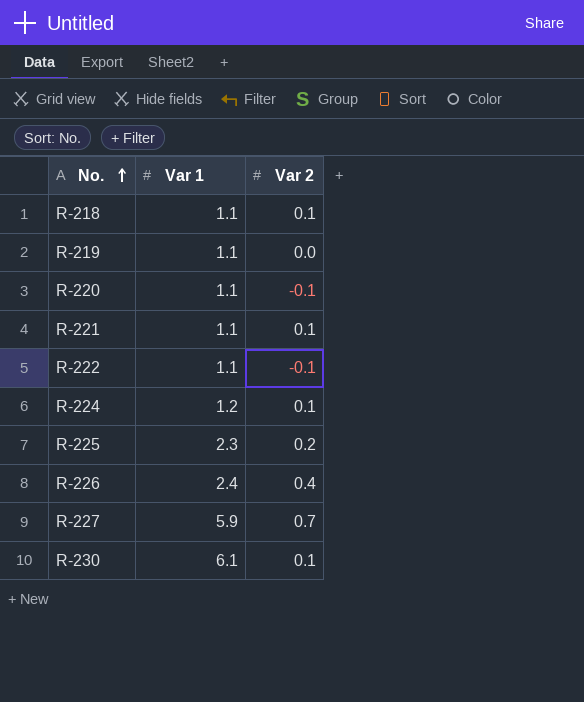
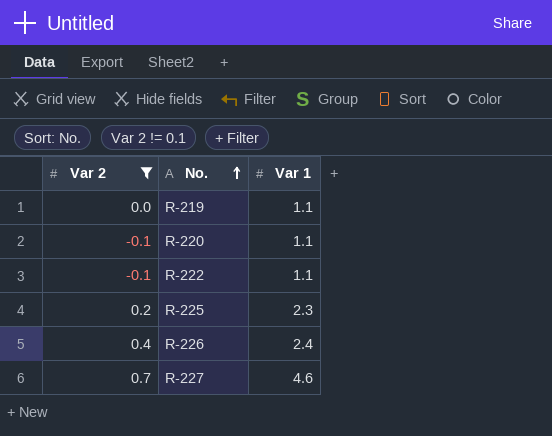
filter: none -> Var 2 != 0.1
column Var 2 | position: 3 -> 1
R-227 | Var 1: 5.9 -> 4.6

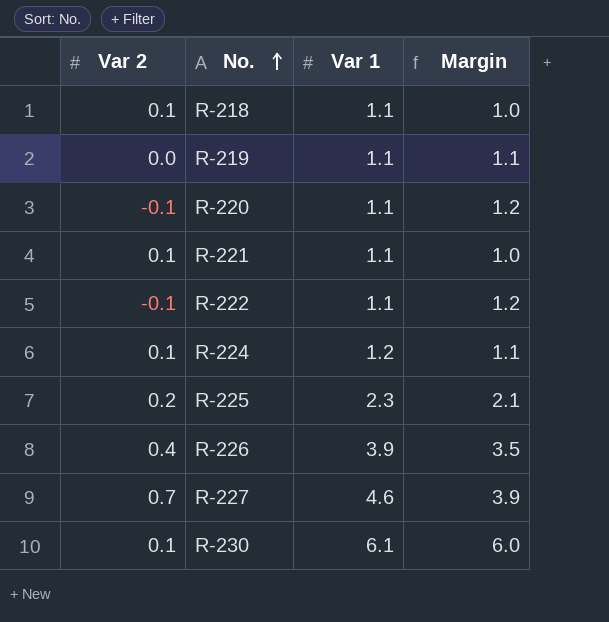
filter: Var 2 != 0.1 -> none
column Margin | formula: none -> [Var 1] - [Var 2]
R-226 | Var 1: 2.4 -> 3.9

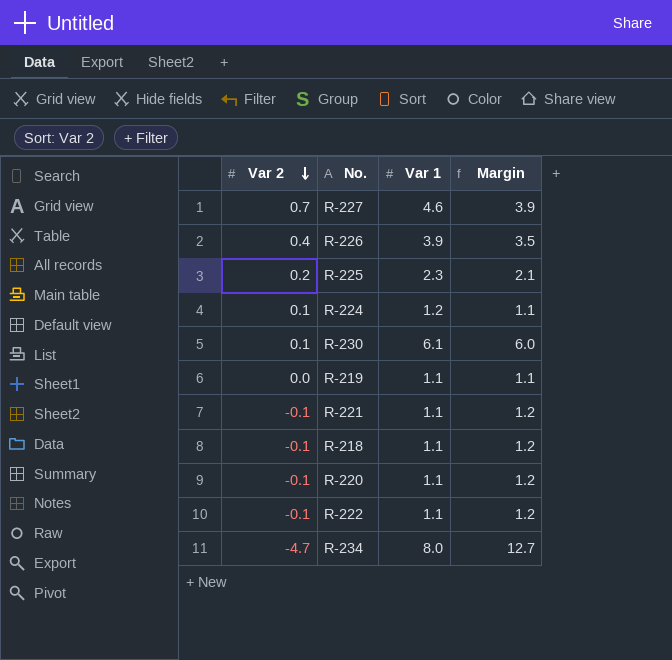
row order: No. ascending -> Var 2 descending
R-221 | Var 2: 0.1 -> -0.1
R-221 | Margin: 1.0 -> 1.2
R-218 | Var 2: 0.1 -> -0.1
R-218 | Margin: 1.0 -> 1.2
row R-234: none -> -4.7 | 8.0 | 12.7

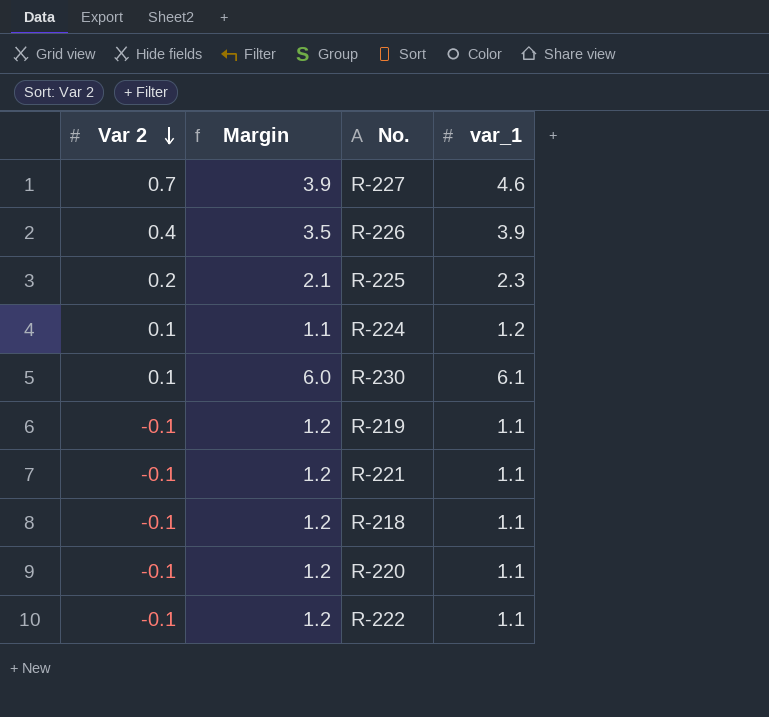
column Margin | position: 4 -> 2
column name: Var 1 -> var_1
row R-234: -4.7 | 8.0 | 12.7 -> none
R-219 | Var 2: 0.0 -> -0.1
R-219 | Margin: 1.1 -> 1.2

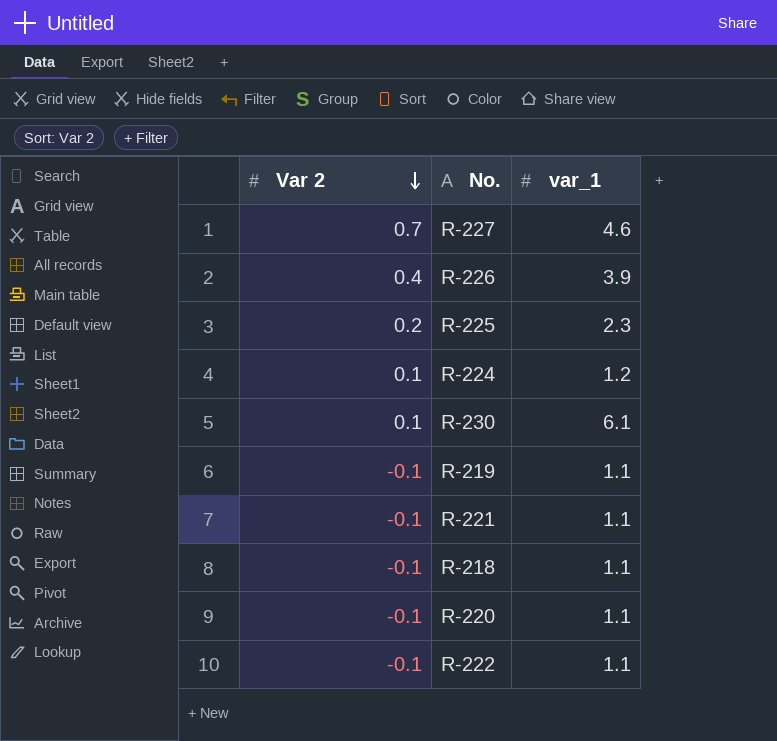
column Margin | formula: [var_1] - [Var 2] -> none

